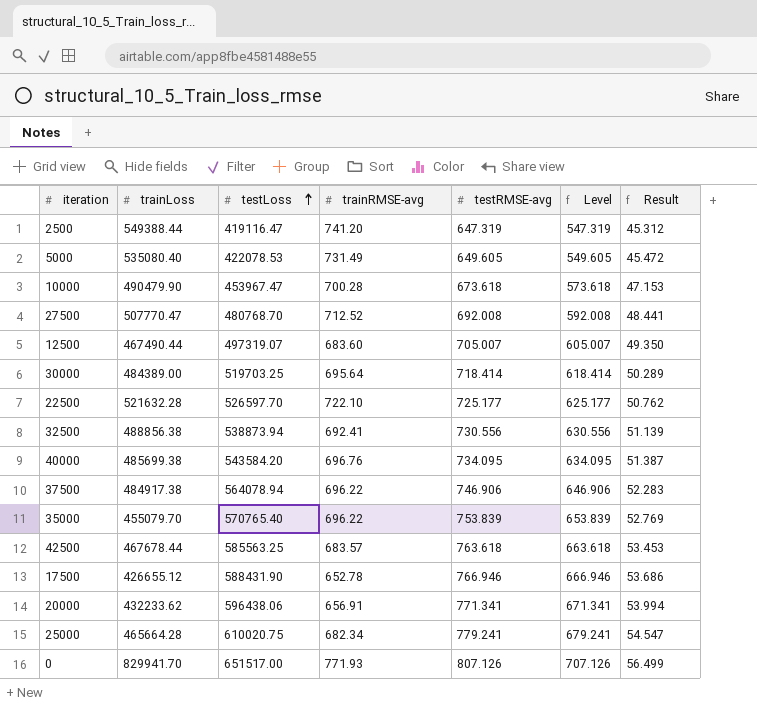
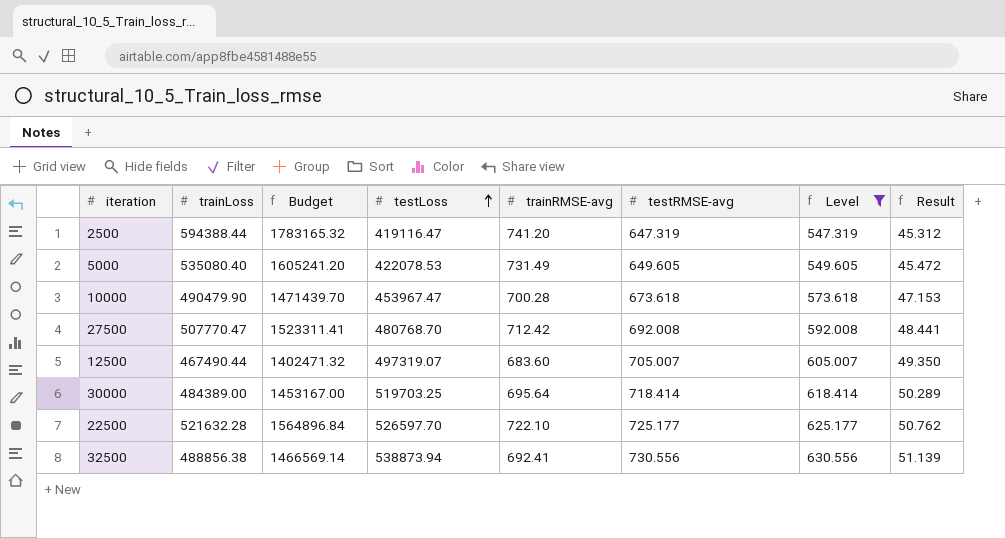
filter: none -> Level <= 630.556
column Budget | formula: none -> [trainLoss] * 3
2500 | trainLoss: 549388.44 -> 594388.44
27500 | trainRMSE-avg: 712.52 -> 712.42

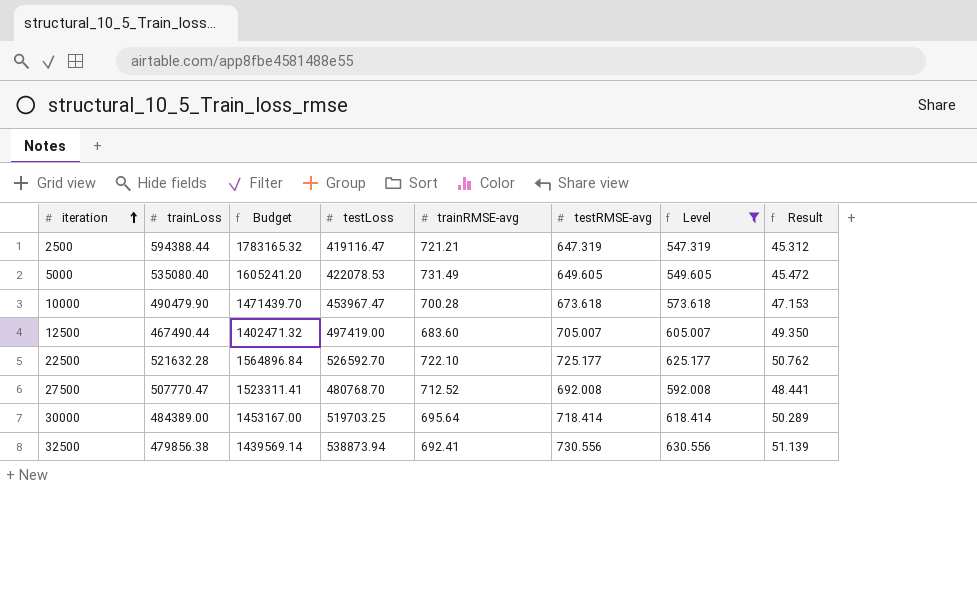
row order: testLoss ascending -> iteration ascending
2500 | trainRMSE-avg: 741.20 -> 721.21
12500 | testLoss: 497319.07 -> 497419.00
22500 | testLoss: 526597.70 -> 526592.70
27500 | trainRMSE-avg: 712.42 -> 712.52
32500 | trainLoss: 488856.38 -> 479856.38
32500 | Budget: 1466569.14 -> 1439569.14

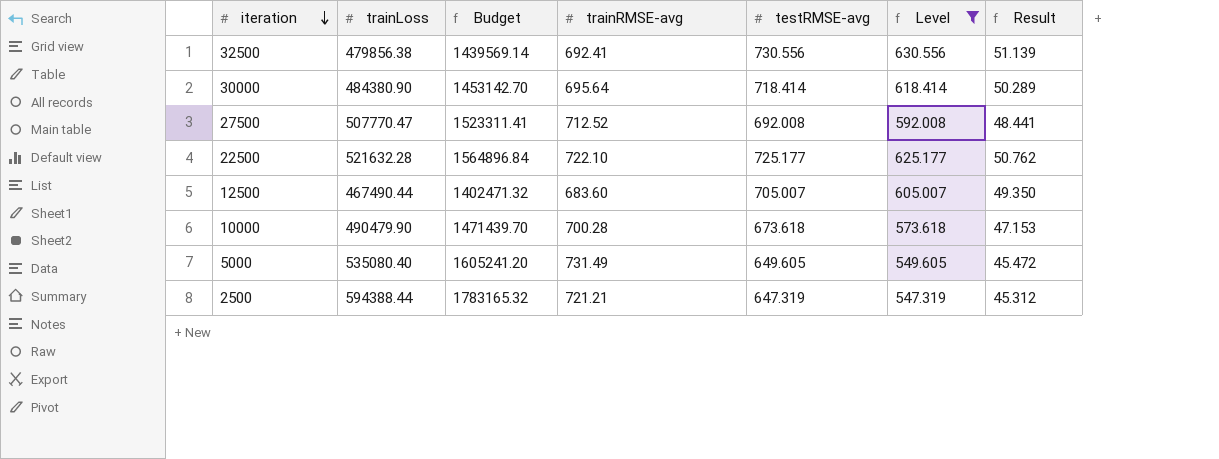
row order: iteration ascending -> iteration descending
column testLoss | position: 4 -> none
30000 | trainLoss: 484389.00 -> 484380.90
30000 | Budget: 1453167.00 -> 1453142.70

